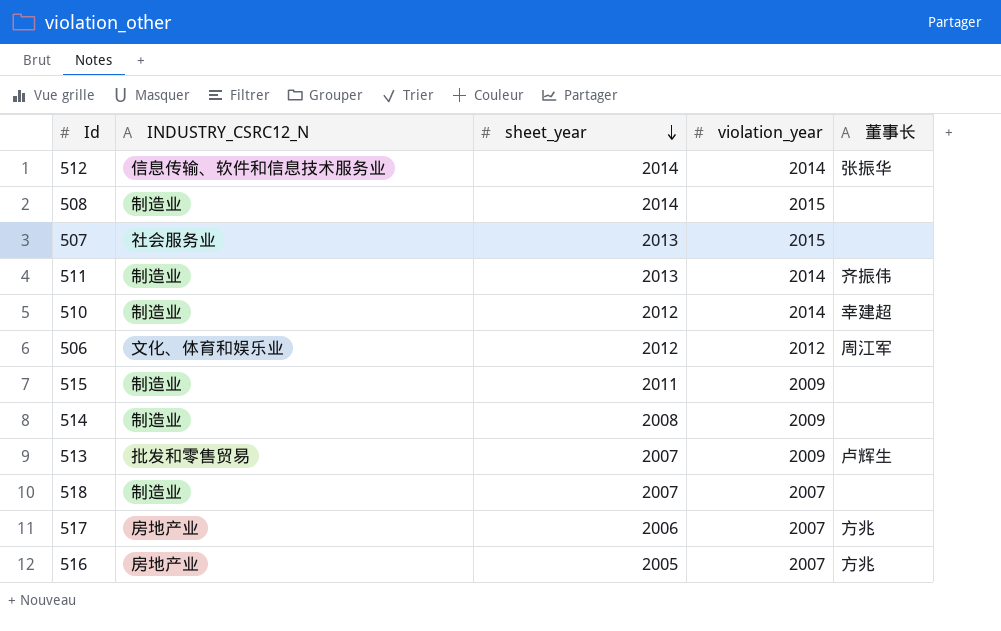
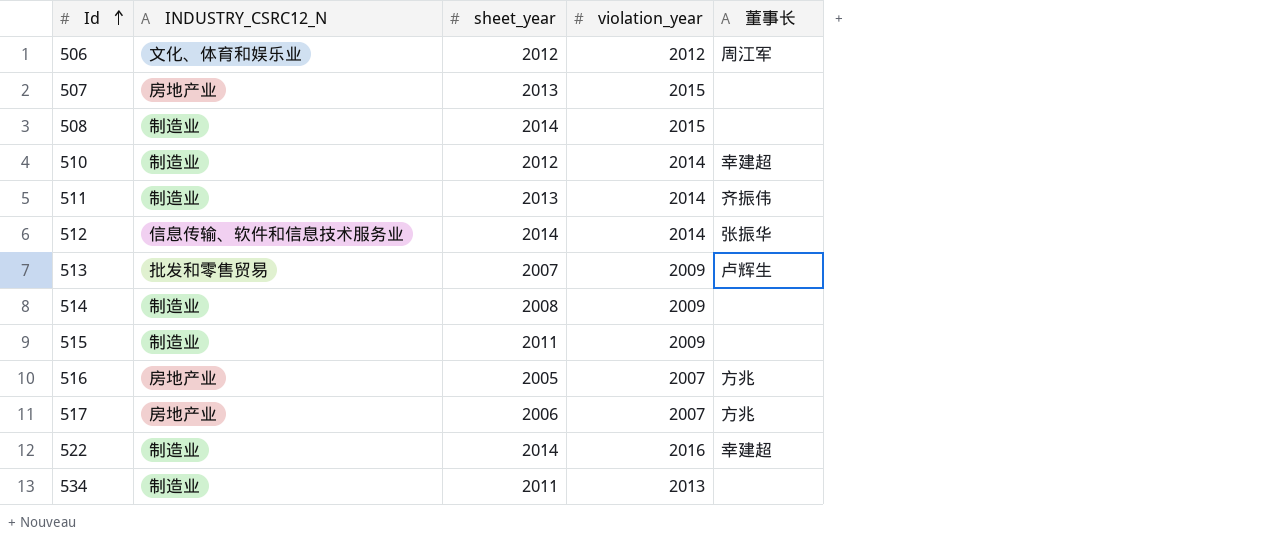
row order: sheet_year descending -> Id ascending
row 518: 制造业 | 2007 | 2007 | none -> none
507 | INDUSTRY_CSRC12_N: 社会服务业 -> 房地产业
row 522: none -> 制造业 | 2014 | 2016 | 幸建超
row 534: none -> 制造业 | 2011 | 2013 | none

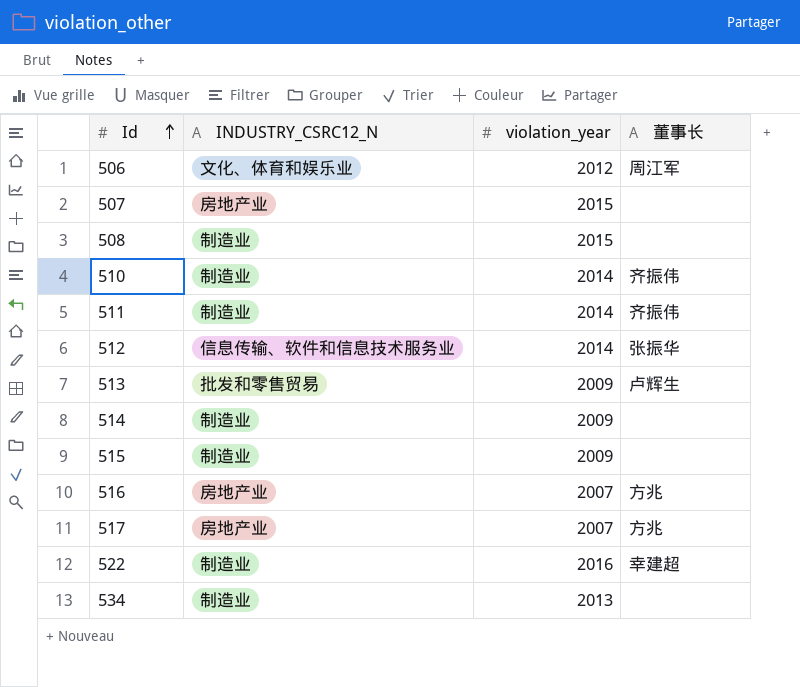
column sheet_year | position: 3 -> none
510 | 董事长: 幸建超 -> 齐振伟

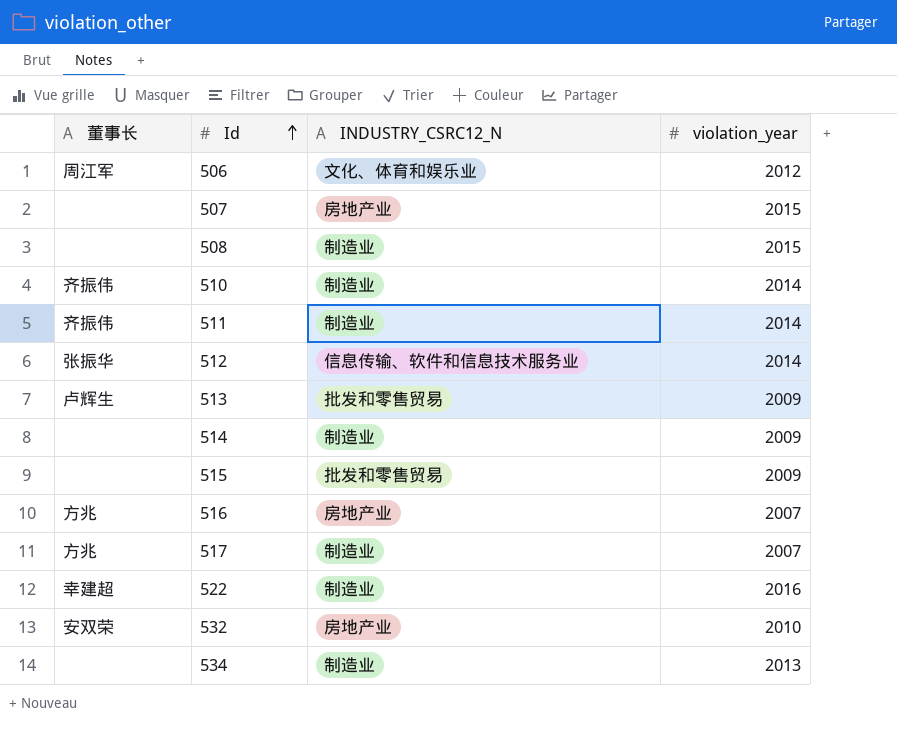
column 董事长 | position: 4 -> 1
515 | INDUSTRY_CSRC12_N: 制造业 -> 批发和零售贸易
517 | INDUSTRY_CSRC12_N: 房地产业 -> 制造业
row 532: none -> 安双荣 | 房地产业 | 2010

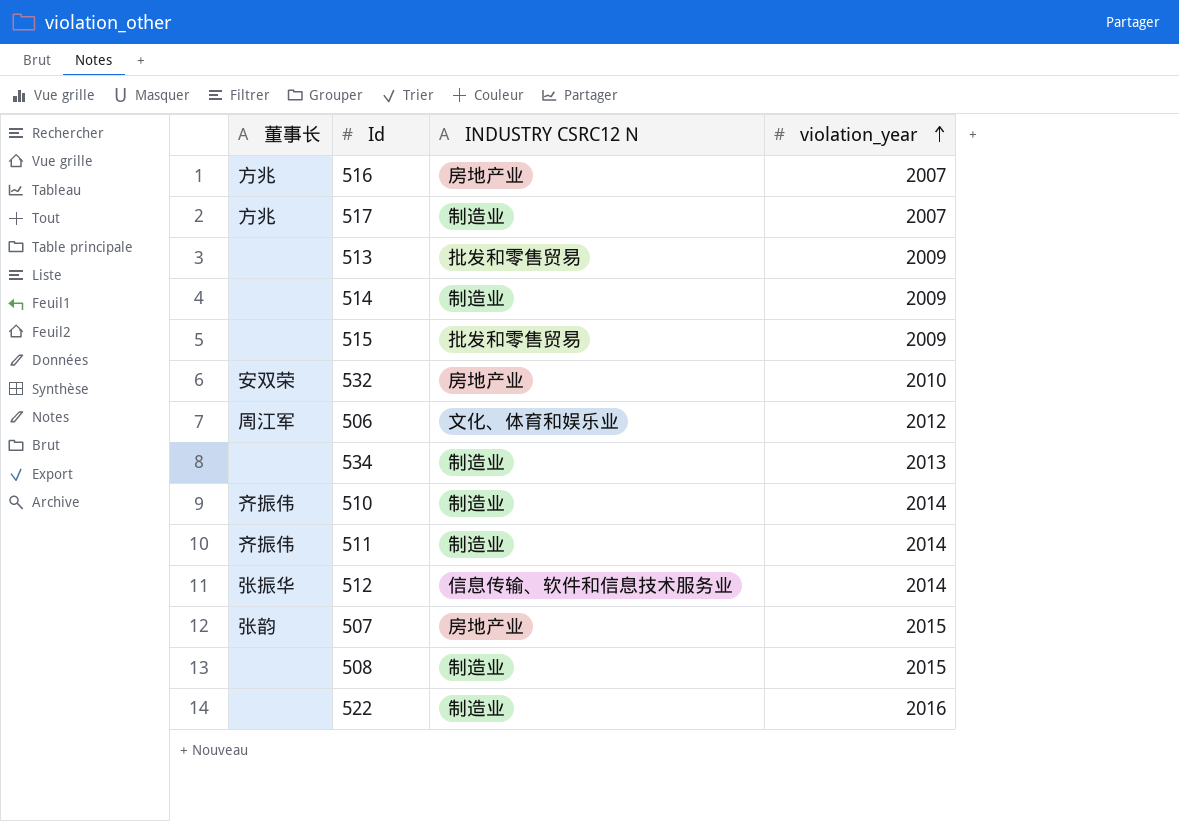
row order: Id ascending -> violation_year ascending
column name: INDUSTRY_CSRC12_N -> INDUSTRY CSRC12 N
513 | 董事长: 卢辉生 -> none
507 | 董事长: none -> 张韵
522 | 董事长: 幸建超 -> none

